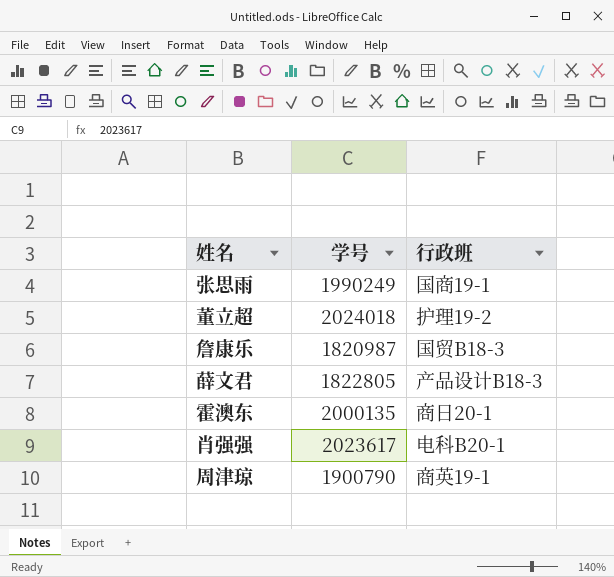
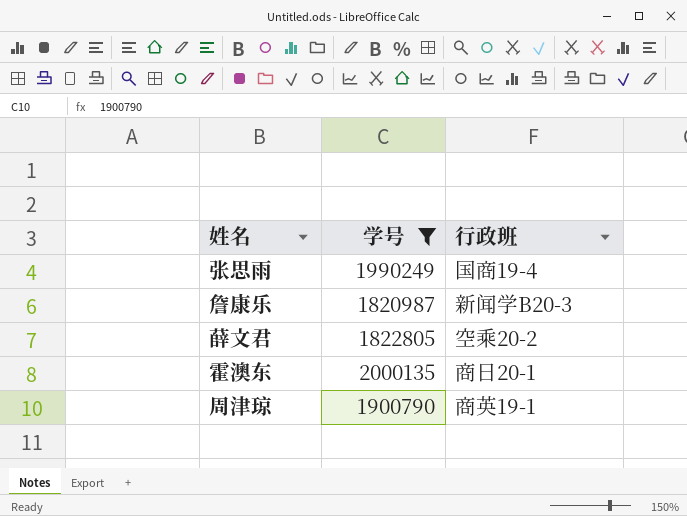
filter: none -> 学号 <= 2000135
张思雨 | 行政班: 国商19-1 -> 国商19-4
詹康乐 | 行政班: 国贸B18-3 -> 新闻学B20-3
薛文君 | 行政班: 产品设计B18-3 -> 空乘20-2

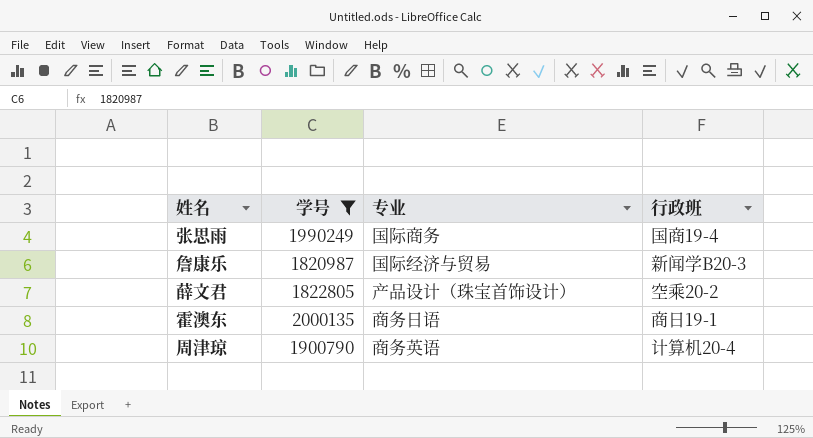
column 专业 | position: none -> 3
霍澳东 | 行政班: 商日20-1 -> 商日19-1
周津琼 | 行政班: 商英19-1 -> 计算机20-4

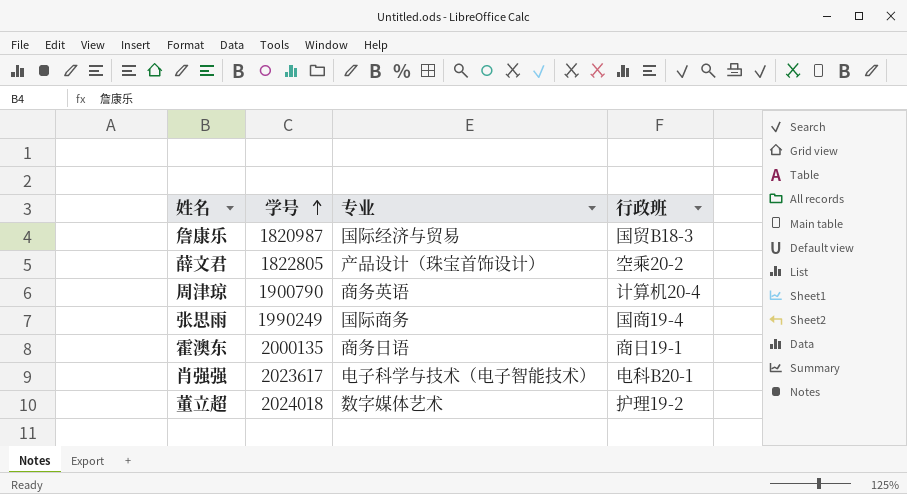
filter: 学号 <= 2000135 -> none
row order: none -> 学号 ascending
詹康乐 | 行政班: 新闻学B20-3 -> 国贸B18-3

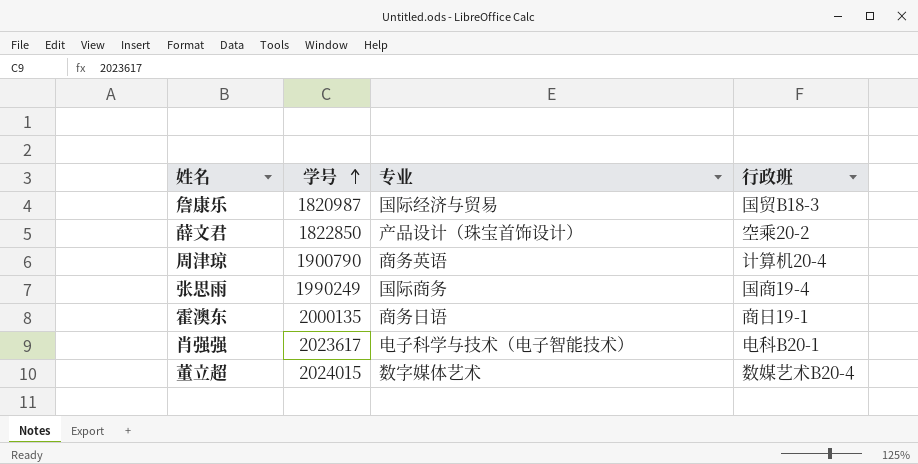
薛文君 | 学号: 1822805 -> 1822850
董立超 | 学号: 2024018 -> 2024015
董立超 | 行政班: 护理19-2 -> 数媒艺术B20-4

